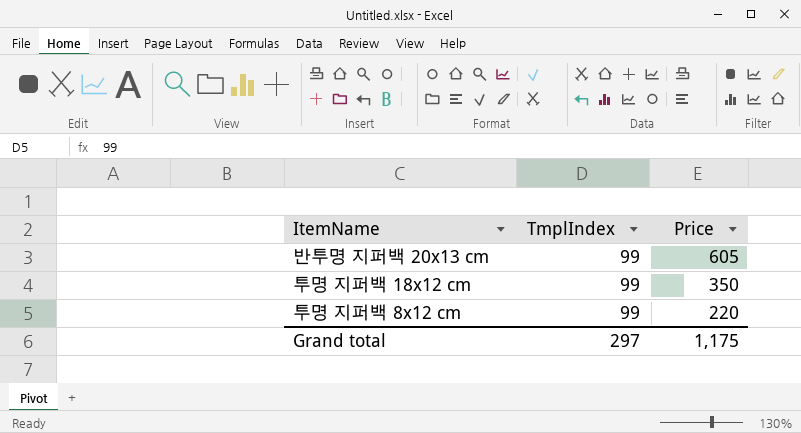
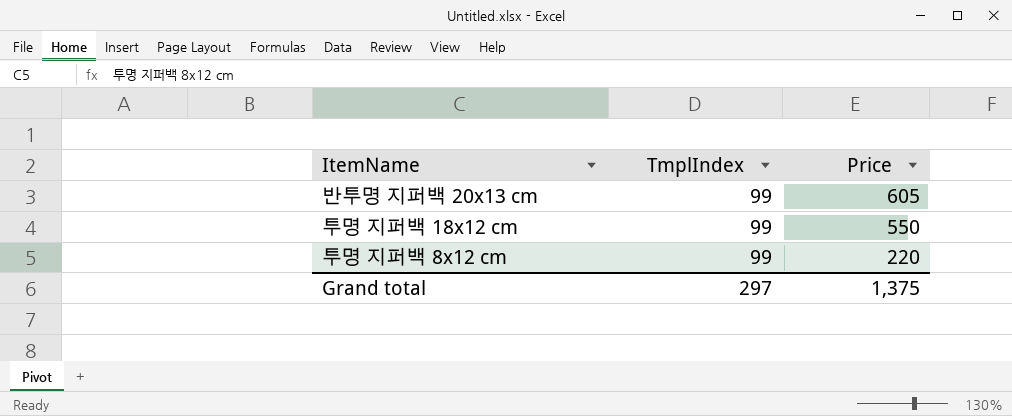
투명 지퍼백 18x12 cm | Price: 350 -> 550
Grand total | Price: 1,175 -> 1,375

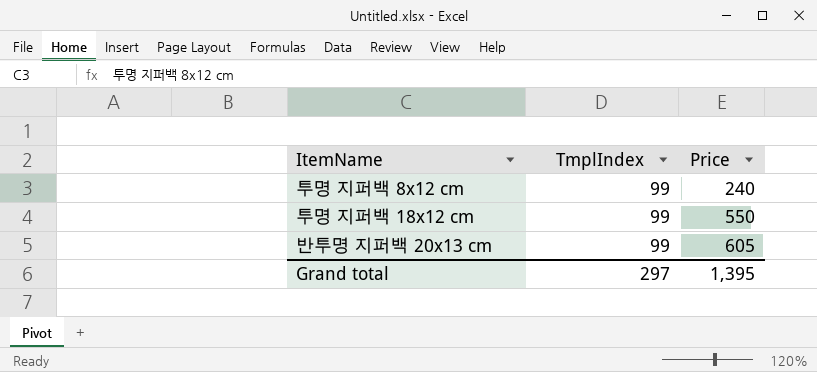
row order: Price descending -> Price ascending
투명 지퍼백 8x12 cm | Price: 220 -> 240
Grand total | Price: 1,375 -> 1,395

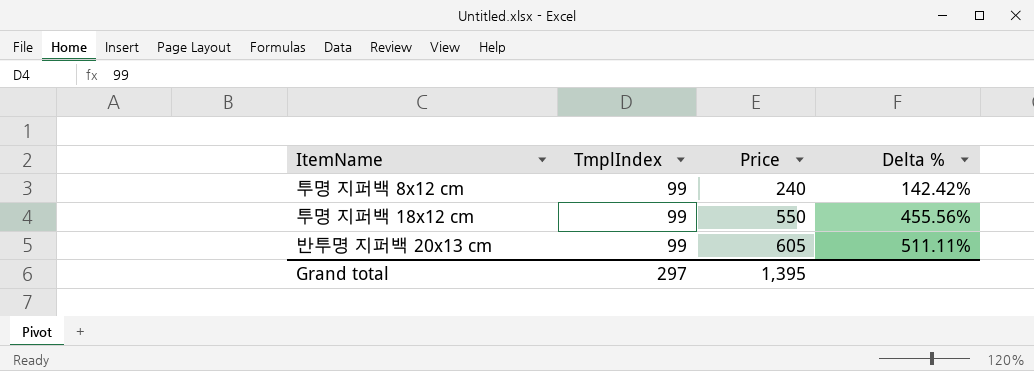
column Delta % | formula: none -> ([Price] - [TmplIndex]) / [TmplIndex]

